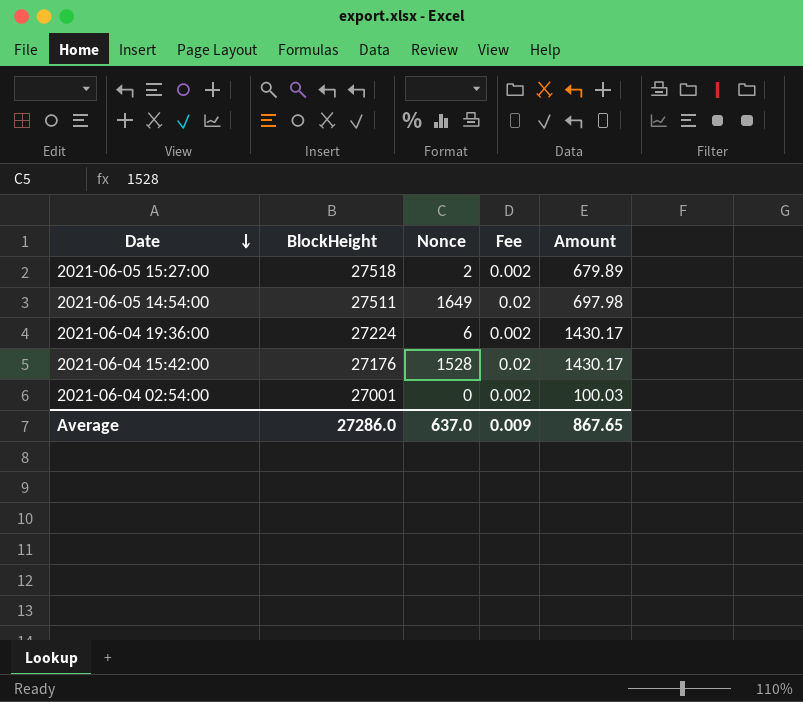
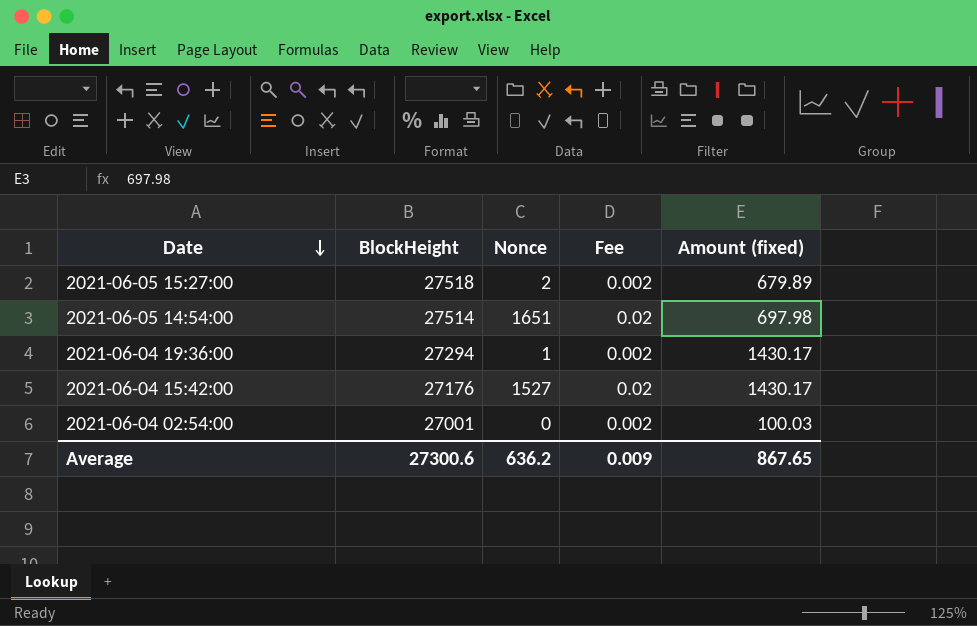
column name: Amount -> Amount (fixed)
2021-06-05 14:54:00 | BlockHeight: 27511 -> 27514
2021-06-05 14:54:00 | Nonce: 1649 -> 1651
2021-06-04 19:36:00 | BlockHeight: 27224 -> 27294
2021-06-04 19:36:00 | Nonce: 6 -> 1
2021-06-04 15:42:00 | Nonce: 1528 -> 1527
Average | BlockHeight: 27286.0 -> 27300.6
Average | Nonce: 637.0 -> 636.2

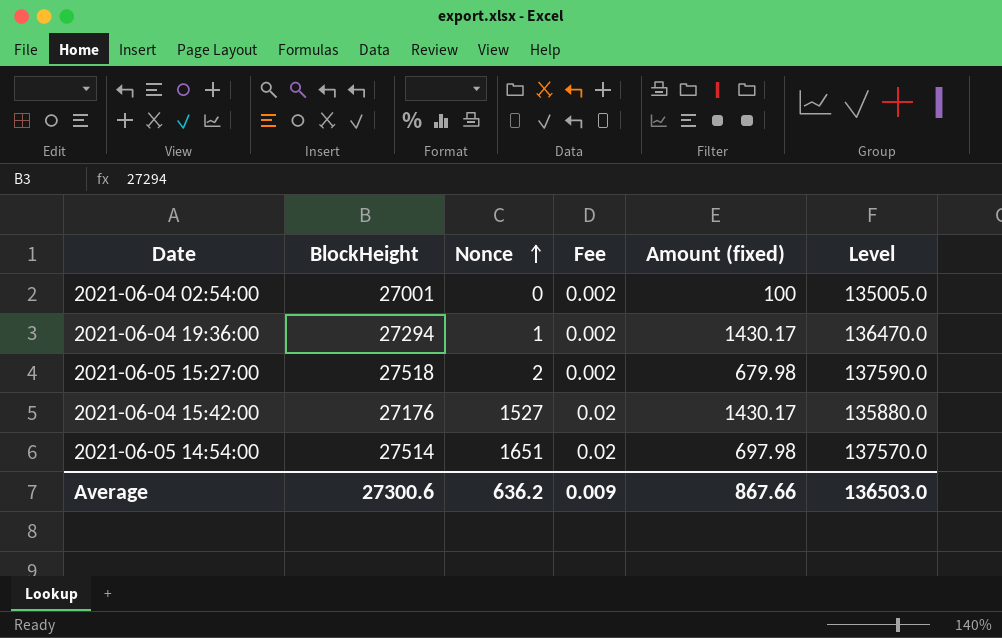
row order: Date descending -> Nonce ascending
column Level | formula: none -> [BlockHeight] * 5
2021-06-04 02:54:00 | Amount (fixed): 100.03 -> 100
2021-06-05 15:27:00 | Amount (fixed): 679.89 -> 679.98
Average | Amount (fixed): 867.65 -> 867.66

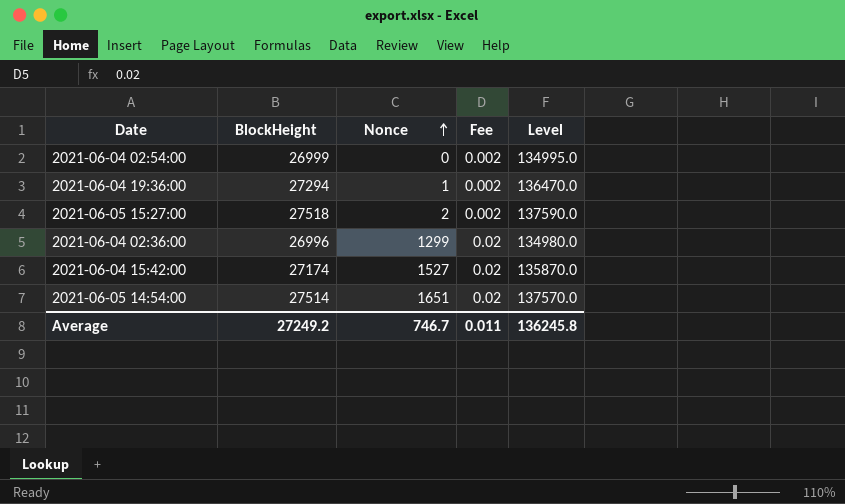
column Amount (fixed) | position: 5 -> none
2021-06-04 02:54:00 | BlockHeight: 27001 -> 26999
2021-06-04 02:54:00 | Level: 135005.0 -> 134995.0
row 2021-06-04 02:36:00: none -> 26996 | 1299 | 0.02 | 134980.0
2021-06-04 15:42:00 | BlockHeight: 27176 -> 27174
2021-06-04 15:42:00 | Level: 135880.0 -> 135870.0
Average | BlockHeight: 27300.6 -> 27249.2
Average | Nonce: 636.2 -> 746.7
Average | Fee: 0.009 -> 0.011
Average | Level: 136503.0 -> 136245.8

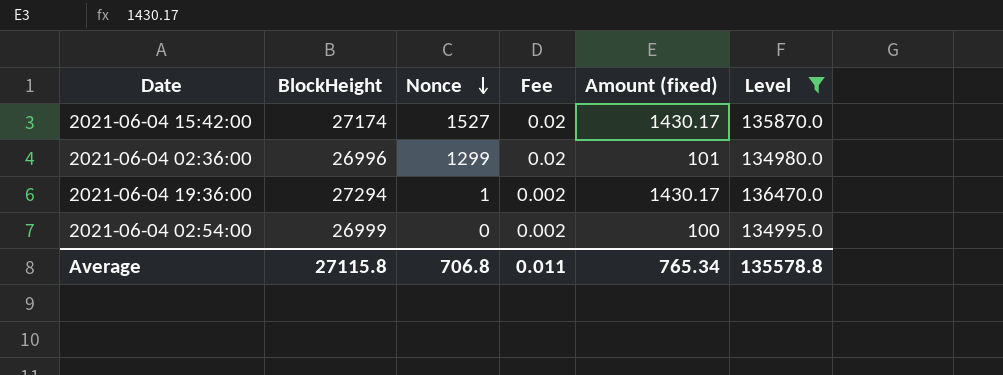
filter: none -> Level <= 136470.0
row order: Nonce ascending -> Nonce descending
column Amount (fixed) | position: none -> 5
Average | BlockHeight: 27249.2 -> 27115.8
Average | Nonce: 746.7 -> 706.8
Average | Level: 136245.8 -> 135578.8

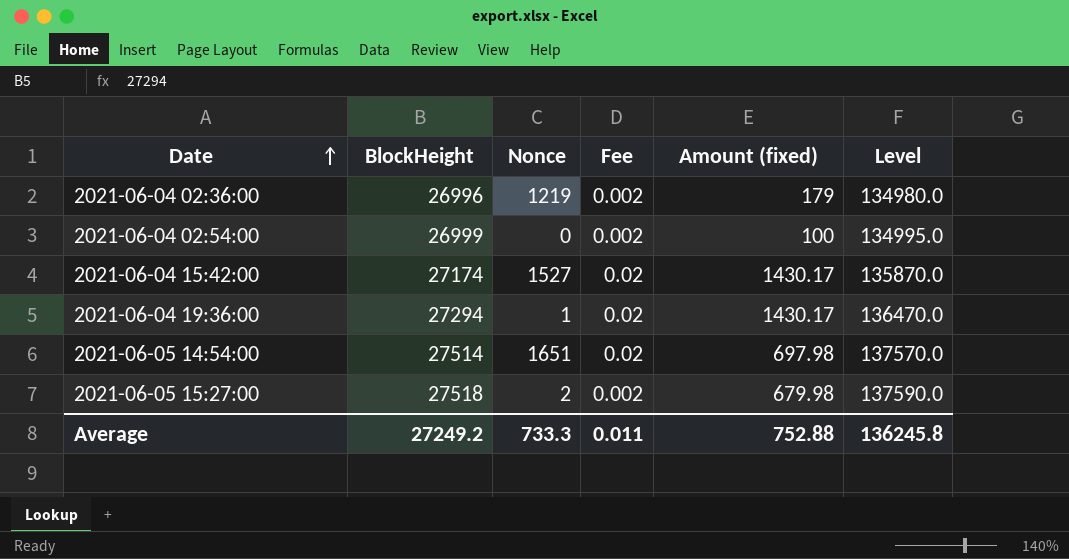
filter: Level <= 136470.0 -> none
row order: Nonce descending -> Date ascending
2021-06-04 02:36:00 | Nonce: 1299 -> 1219
2021-06-04 02:36:00 | Fee: 0.02 -> 0.002
2021-06-04 02:36:00 | Amount (fixed): 101 -> 179
2021-06-04 19:36:00 | Fee: 0.002 -> 0.02
Average | BlockHeight: 27115.8 -> 27249.2
Average | Nonce: 706.8 -> 733.3
Average | Amount (fixed): 765.34 -> 752.88
Average | Level: 135578.8 -> 136245.8

